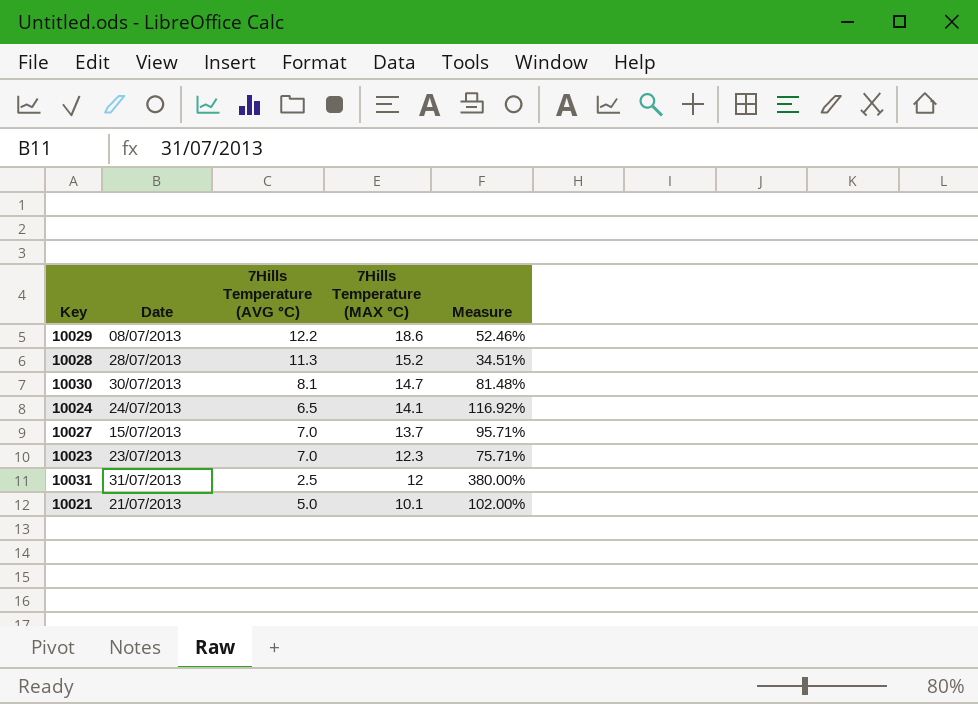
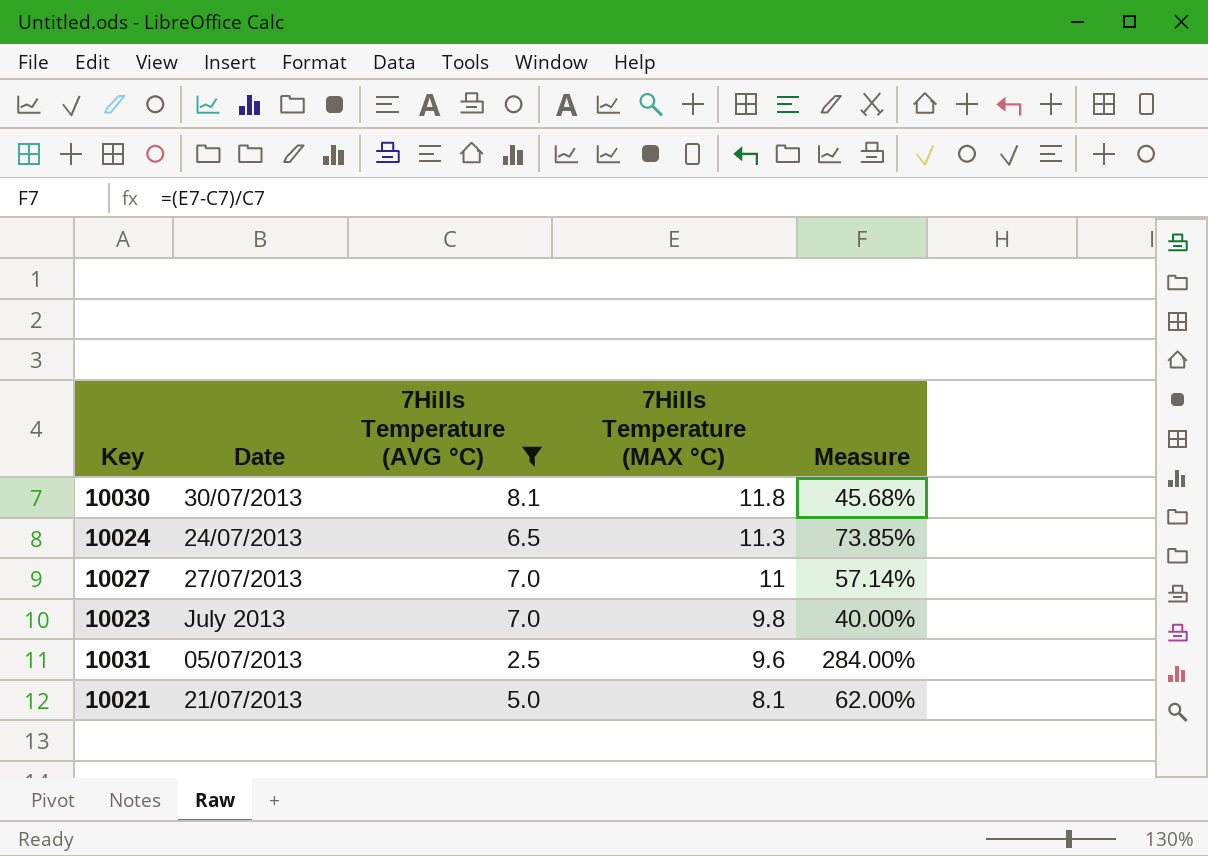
filter: none -> 7Hills Temperature (AVG °C) <= 8.1
10030 | 7Hills Temperature (MAX °C): 14.7 -> 11.8
10030 | Measure: 81.48% -> 45.68%
10024 | 7Hills Temperature (MAX °C): 14.1 -> 11.3
10024 | Measure: 116.92% -> 73.85%
10027 | Date: 15/07/2013 -> 27/07/2013
10027 | 7Hills Temperature (MAX °C): 13.7 -> 11
10027 | Measure: 95.71% -> 57.14%
10023 | Date: 23/07/2013 -> July 2013
10023 | 7Hills Temperature (MAX °C): 12.3 -> 9.8
10023 | Measure: 75.71% -> 40.00%
10031 | Date: 31/07/2013 -> 05/07/2013
10031 | 7Hills Temperature (MAX °C): 12 -> 9.6
10031 | Measure: 380.00% -> 284.00%
10021 | 7Hills Temperature (MAX °C): 10.1 -> 8.1
10021 | Measure: 102.00% -> 62.00%

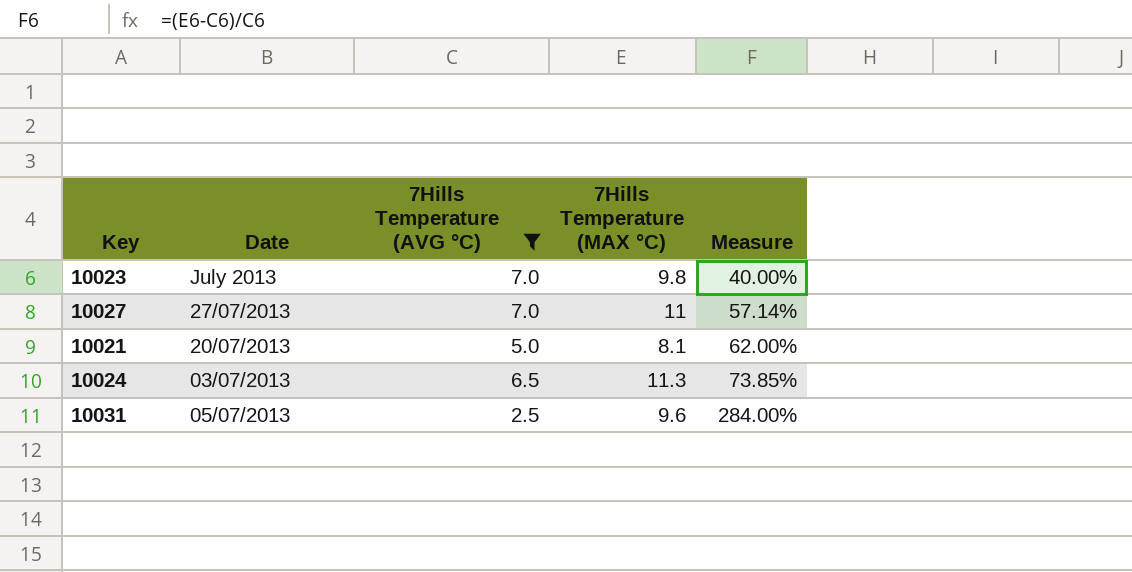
row order: 7Hills Temperature (MAX °C) descending -> Measure ascending
row 10030: 30/07/2013 | 8.1 | 11.8 | 45.68% -> none
10021 | Date: 21/07/2013 -> 20/07/2013
10024 | Date: 24/07/2013 -> 03/07/2013

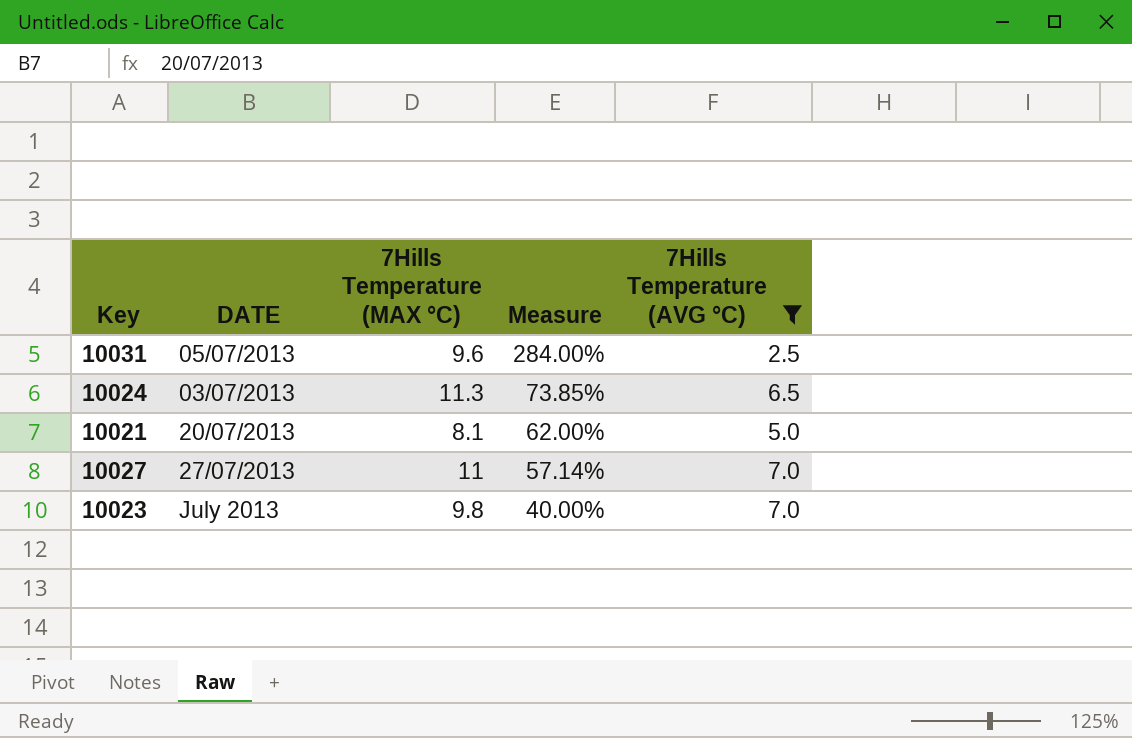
row order: Measure ascending -> Measure descending
column name: Date -> DATE
column 7Hills Temperature (AVG °C) | position: 3 -> 5

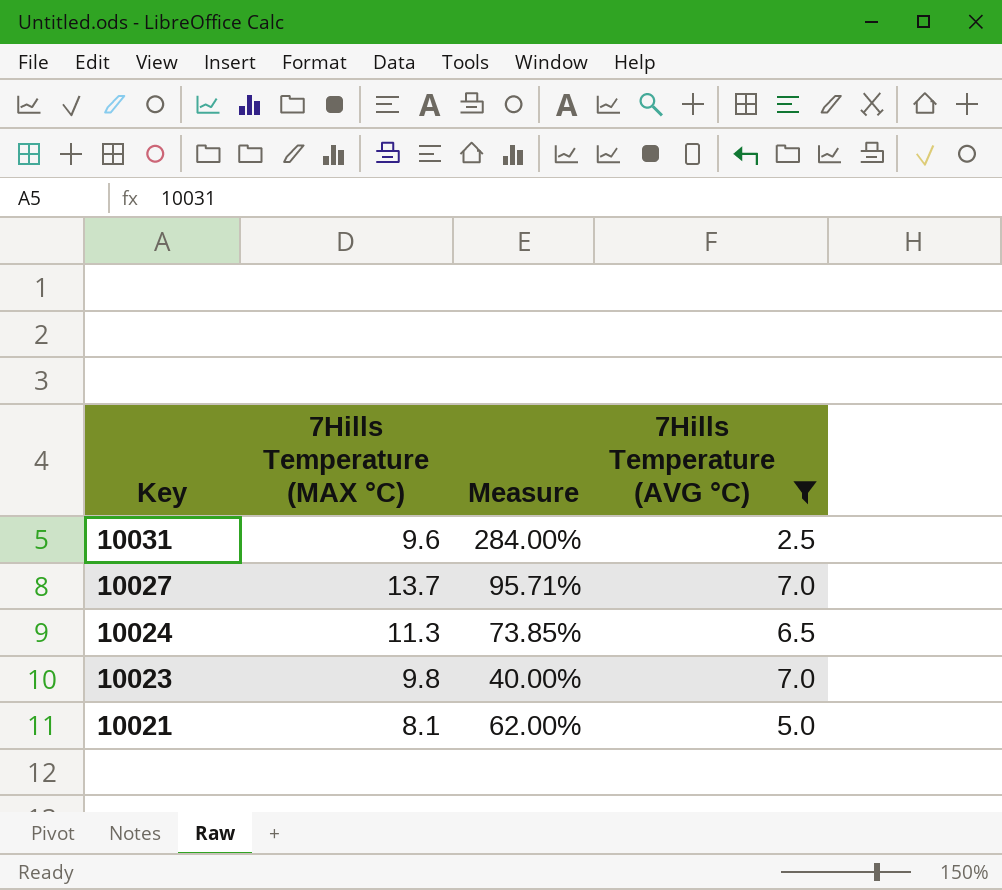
row order: Measure descending -> Key descending
column DATE | position: 2 -> none
10027 | 7Hills Temperature (MAX °C): 11 -> 13.7
10027 | Measure: 57.14% -> 95.71%

